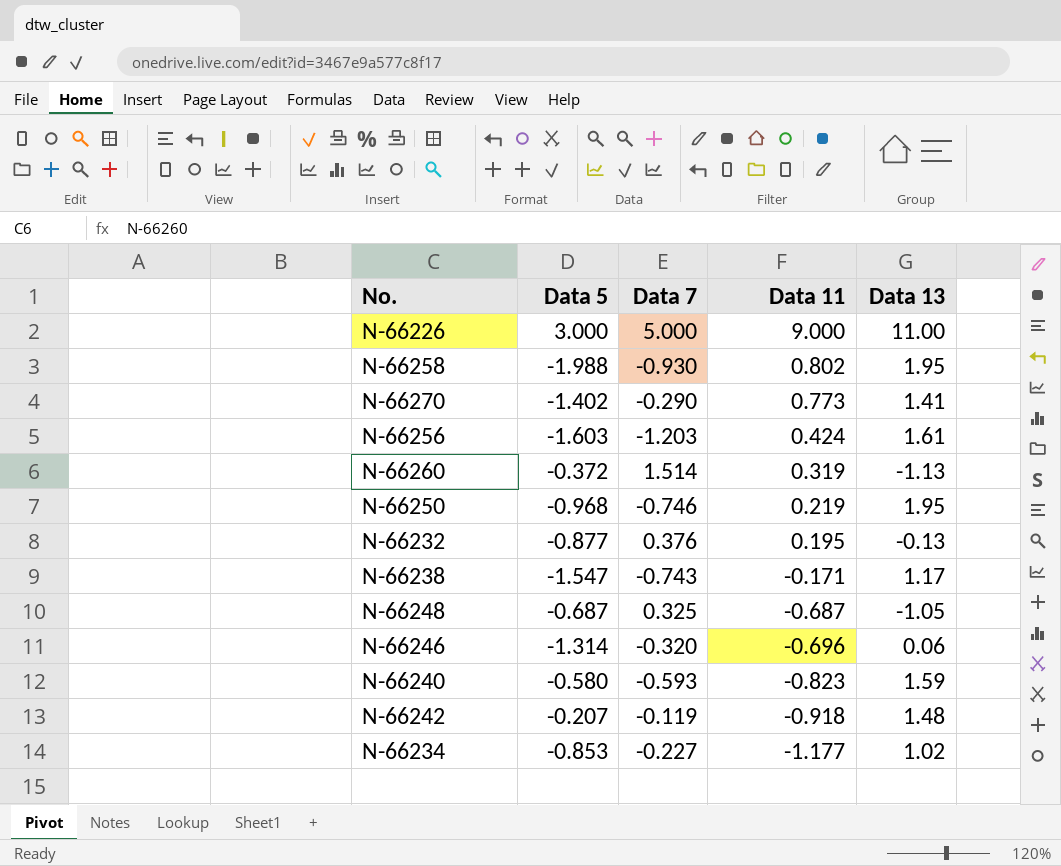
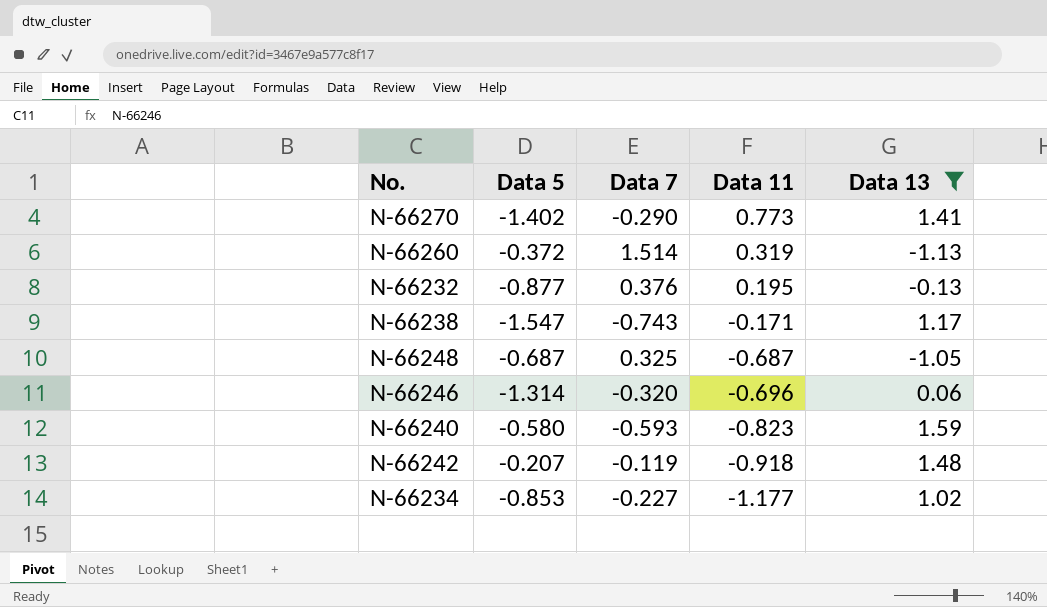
filter: none -> Data 13 <= 1.59

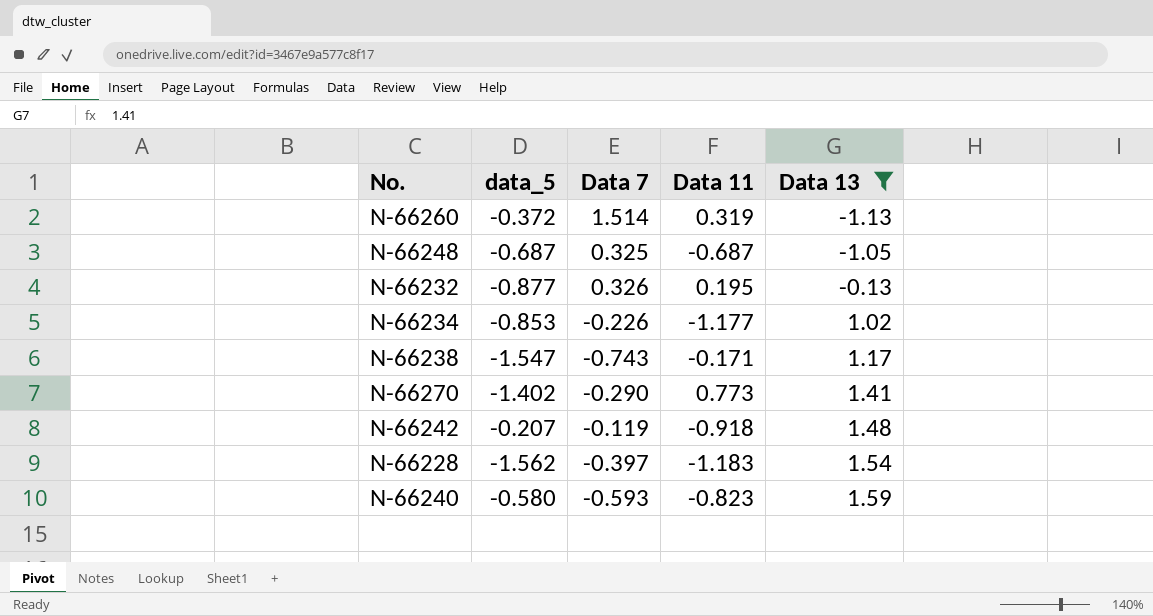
row order: Data 11 descending -> Data 13 ascending
column name: Data 5 -> data_5
row N-66246: -1.314 | -0.320 | -0.696 | 0.06 -> none
N-66232 | Data 7: 0.376 -> 0.326
N-66234 | Data 7: -0.227 -> -0.226
row N-66228: none -> -1.562 | -0.397 | -1.183 | 1.54

